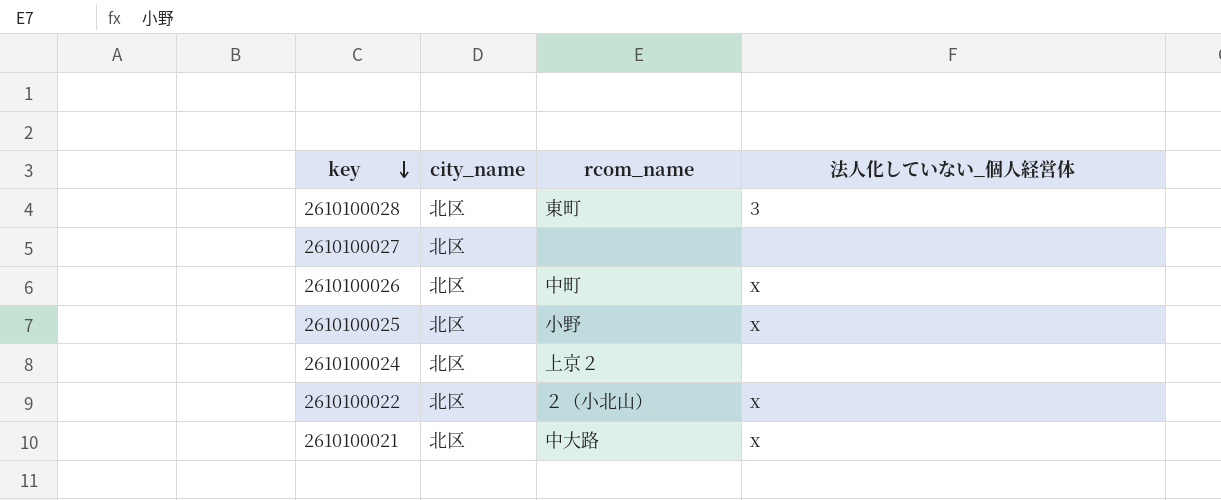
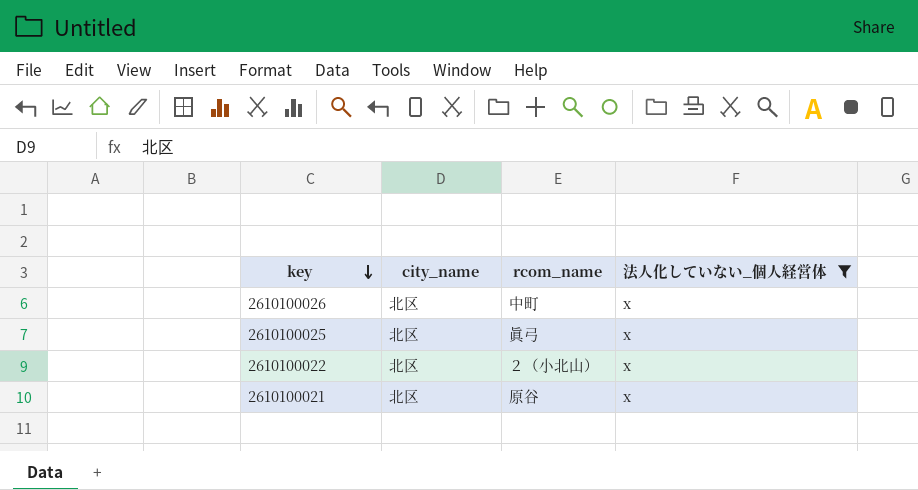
filter: none -> 法人化していない_個人経営体 = x
2610100025 | rcom_name: 小野 -> 眞弓
2610100021 | rcom_name: 中大路 -> 原谷

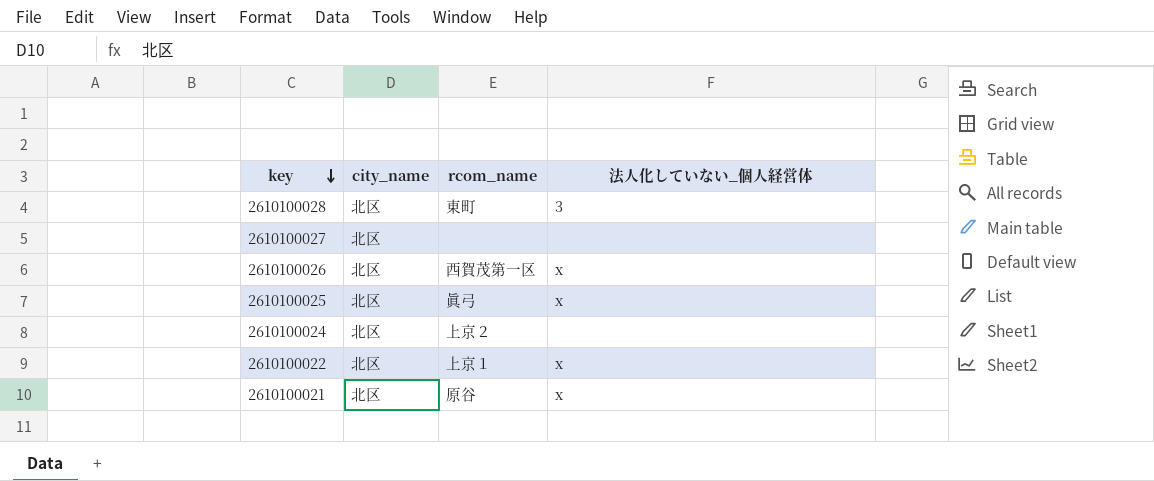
filter: 法人化していない_個人経営体 = x -> none
2610100026 | rcom_name: 中町 -> 西賀茂第一区
2610100022 | rcom_name: ２（小北山） -> 上京１

